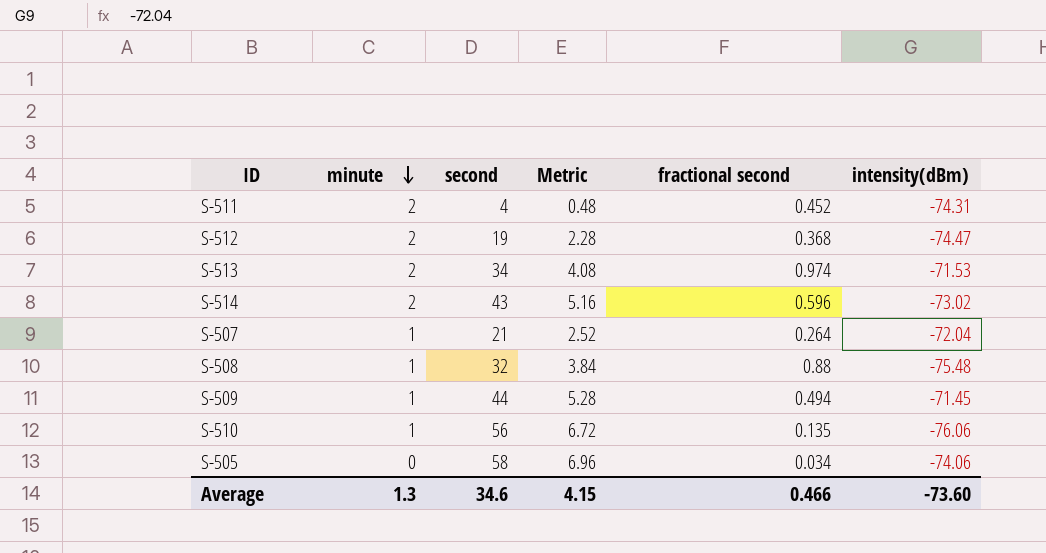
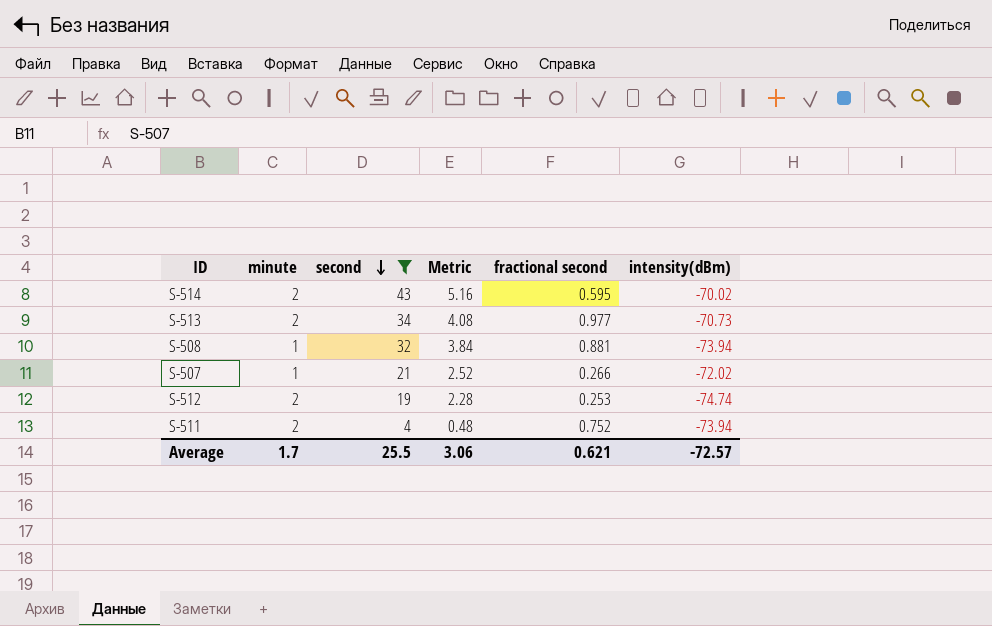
filter: none -> second <= 43
row order: minute descending -> second descending
S-514 | fractional second: 0.596 -> 0.595
S-514 | intensity(dBm): -73.02 -> -70.02
S-513 | fractional second: 0.974 -> 0.977
S-513 | intensity(dBm): -71.53 -> -70.73
S-508 | fractional second: 0.88 -> 0.881
S-508 | intensity(dBm): -75.48 -> -73.94
S-507 | fractional second: 0.264 -> 0.266
S-507 | intensity(dBm): -72.04 -> -72.02
S-512 | fractional second: 0.368 -> 0.253
S-512 | intensity(dBm): -74.47 -> -74.74
S-511 | fractional second: 0.452 -> 0.752
S-511 | intensity(dBm): -74.31 -> -73.94
Average | minute: 1.3 -> 1.7
Average | second: 34.6 -> 25.5
Average | Metric: 4.15 -> 3.06
Average | fractional second: 0.466 -> 0.621
Average | intensity(dBm): -73.60 -> -72.57

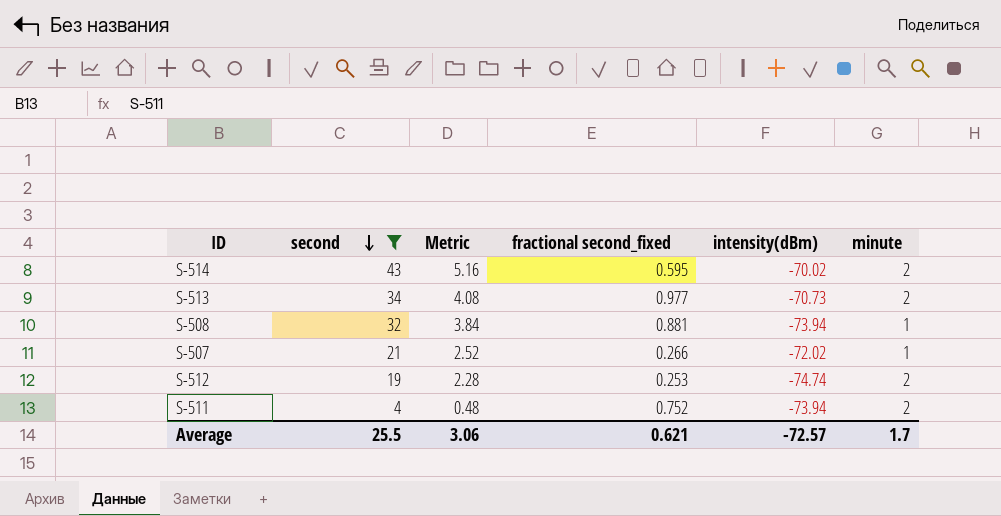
column name: fractional second -> fractional second_fixed
column minute | position: 2 -> 6

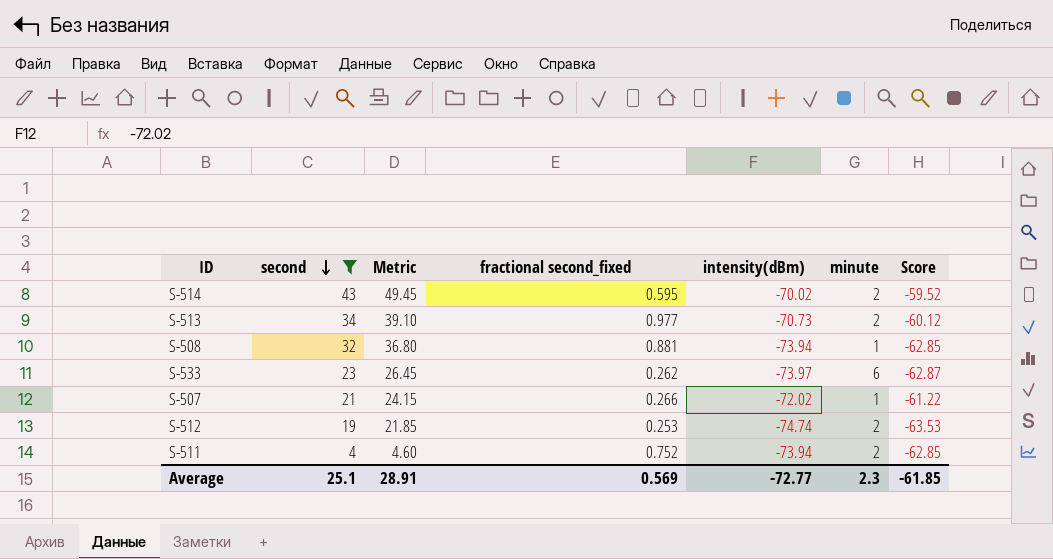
column Metric | formula: [second] * 0.12 -> [second] * 1.15
column Score | formula: none -> [intensity(dBm)] * 0.85
row S-533: none -> 23 | 26.45 | 0.262 | -73.97 | 6 | -62.87
Average | second: 25.5 -> 25.1
Average | Metric: 3.06 -> 28.91
Average | fractional second_fixed: 0.621 -> 0.569
Average | intensity(dBm): -72.57 -> -72.77
Average | minute: 1.7 -> 2.3

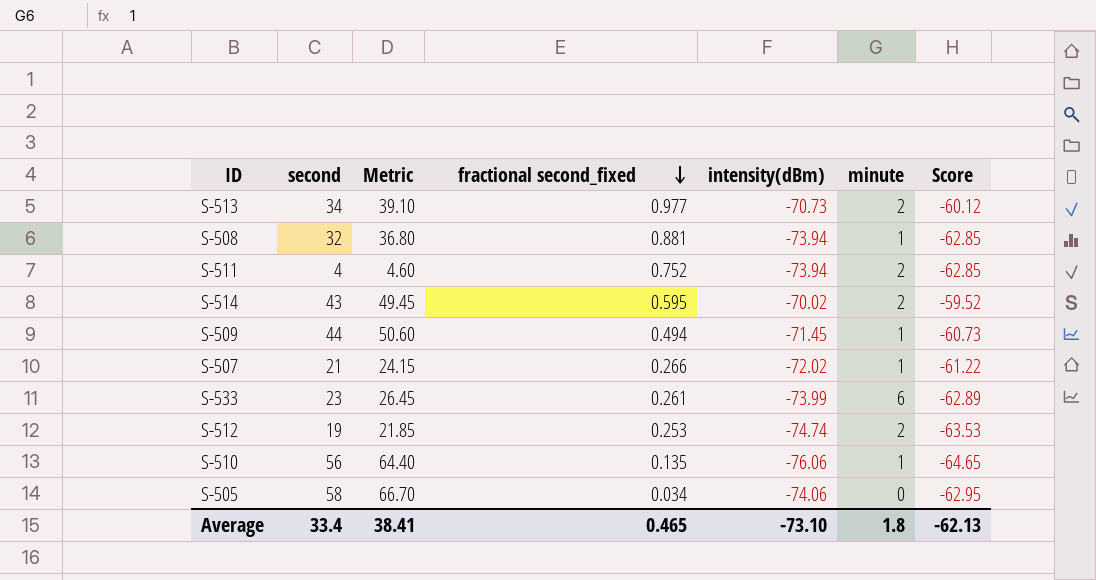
filter: second <= 43 -> none
row order: second descending -> fractional second_fixed descending
S-533 | fractional second_fixed: 0.262 -> 0.261
S-533 | intensity(dBm): -73.97 -> -73.99
S-533 | Score: -62.87 -> -62.89
Average | second: 25.1 -> 33.4
Average | Metric: 28.91 -> 38.41
Average | fractional second_fixed: 0.569 -> 0.465
Average | intensity(dBm): -72.77 -> -73.10
Average | minute: 2.3 -> 1.8
Average | Score: -61.85 -> -62.13

